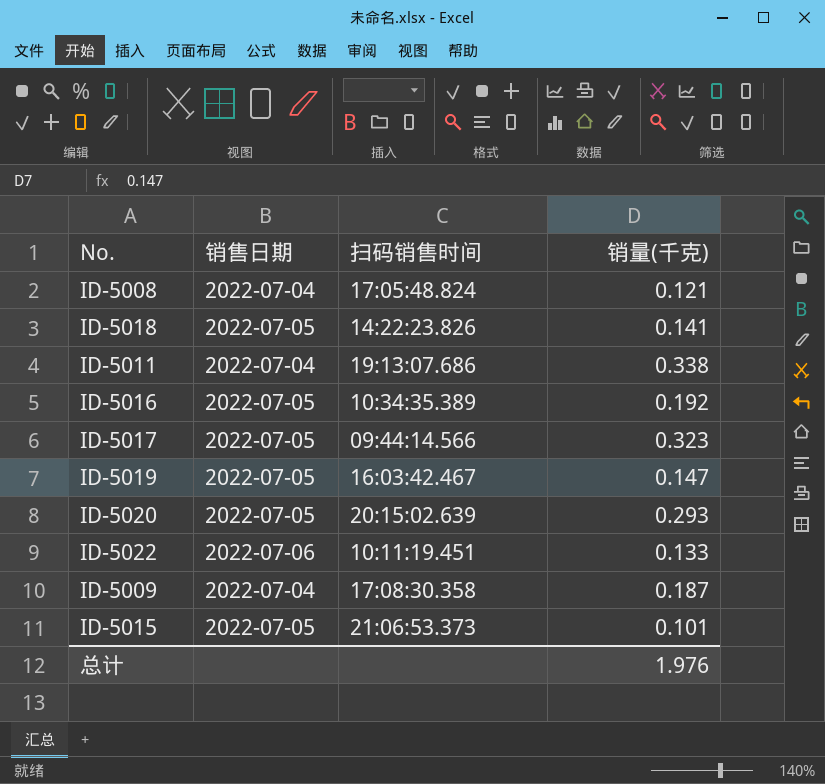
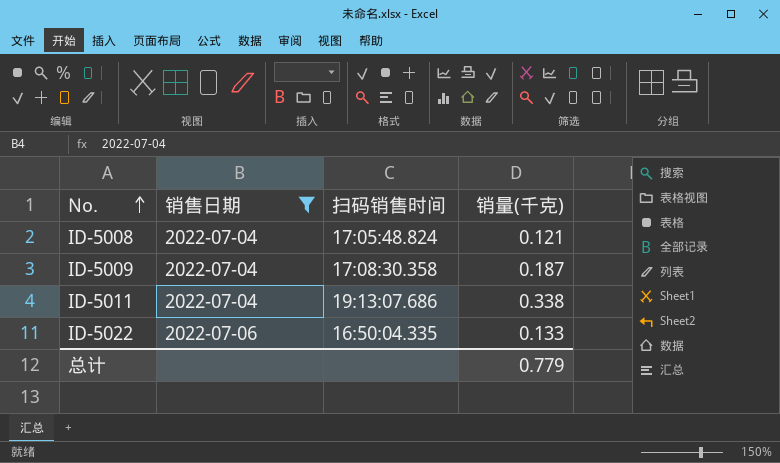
filter: none -> 销售日期 != 2022-07-05
row order: none -> No. ascending
ID-5022 | 扫码销售时间: 10:11:19.451 -> 16:50:04.335
总计 | 销量(千克): 1.976 -> 0.779

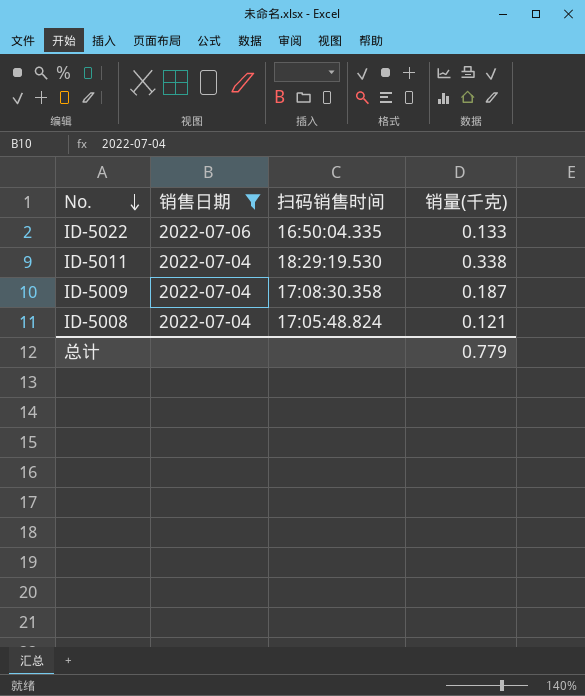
row order: No. ascending -> No. descending
ID-5011 | 扫码销售时间: 19:13:07.686 -> 18:29:19.530

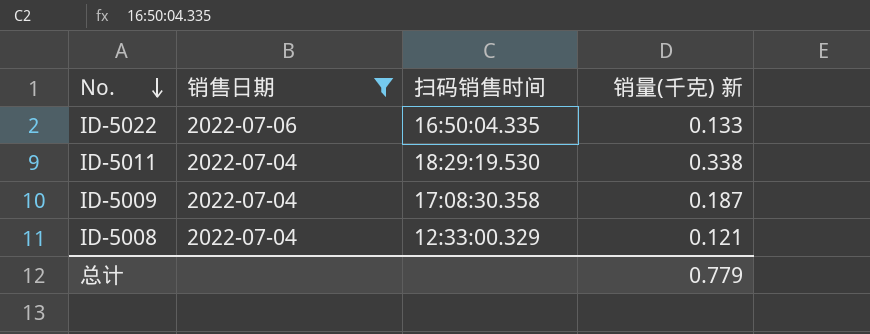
column name: 销量(千克) -> 销量(千克) 新
ID-5008 | 扫码销售时间: 17:05:48.824 -> 12:33:00.329

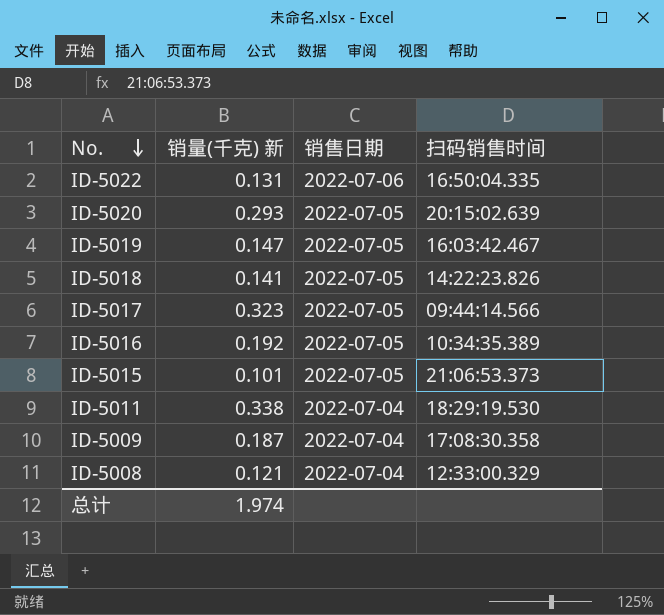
filter: 销售日期 != 2022-07-05 -> none
column 销量(千克) 新 | position: 4 -> 2
ID-5022 | 销量(千克) 新: 0.133 -> 0.131
总计 | 销量(千克) 新: 0.779 -> 1.974

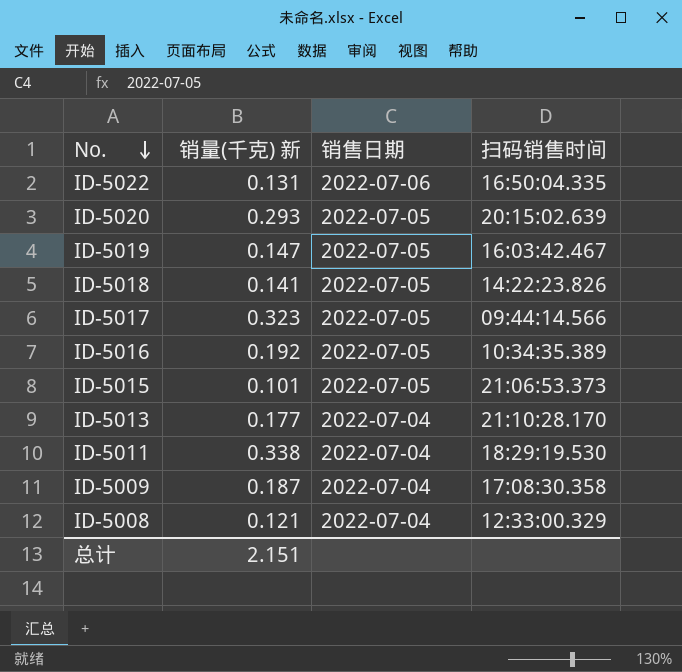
row ID-5013: none -> 0.177 | 2022-07-04 | 21:10:28.170
总计 | 销量(千克) 新: 1.974 -> 2.151

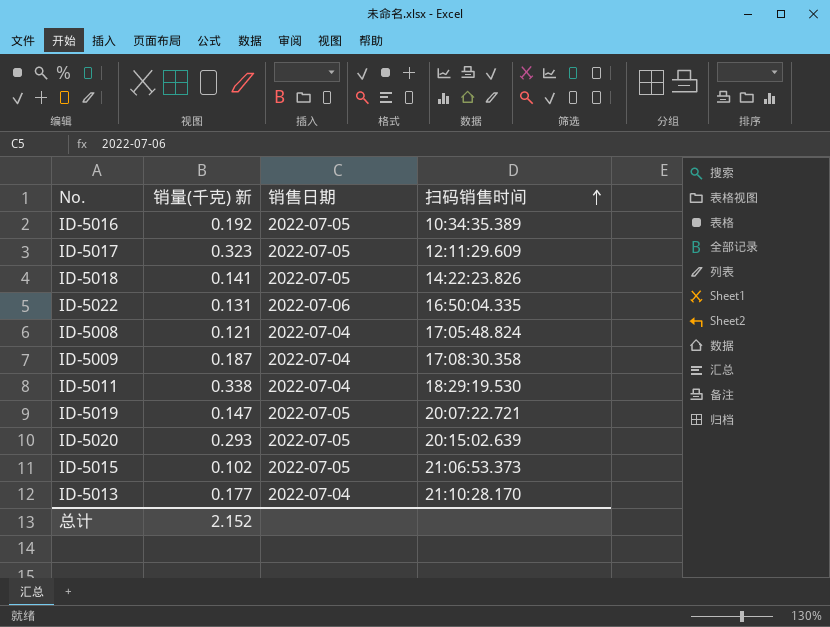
row order: No. descending -> 扫码销售时间 ascending
ID-5017 | 扫码销售时间: 09:44:14.566 -> 12:11:29.609
ID-5008 | 扫码销售时间: 12:33:00.329 -> 17:05:48.824
ID-5019 | 扫码销售时间: 16:03:42.467 -> 20:07:22.721
ID-5015 | 销量(千克) 新: 0.101 -> 0.102
总计 | 销量(千克) 新: 2.151 -> 2.152

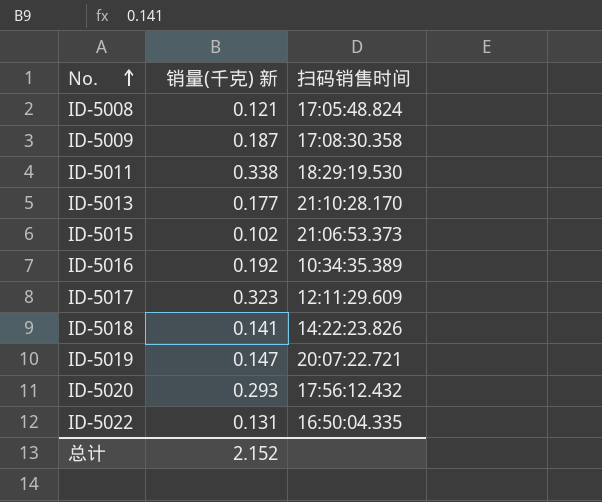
row order: 扫码销售时间 ascending -> No. ascending
column 销售日期 | position: 3 -> none
ID-5020 | 扫码销售时间: 20:15:02.639 -> 17:56:12.432

